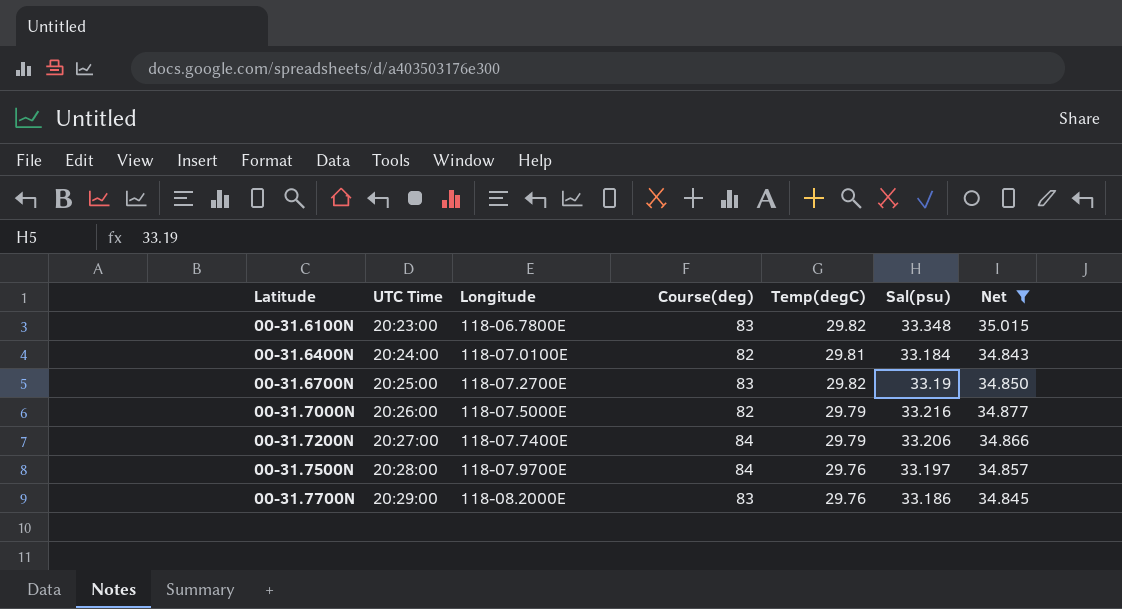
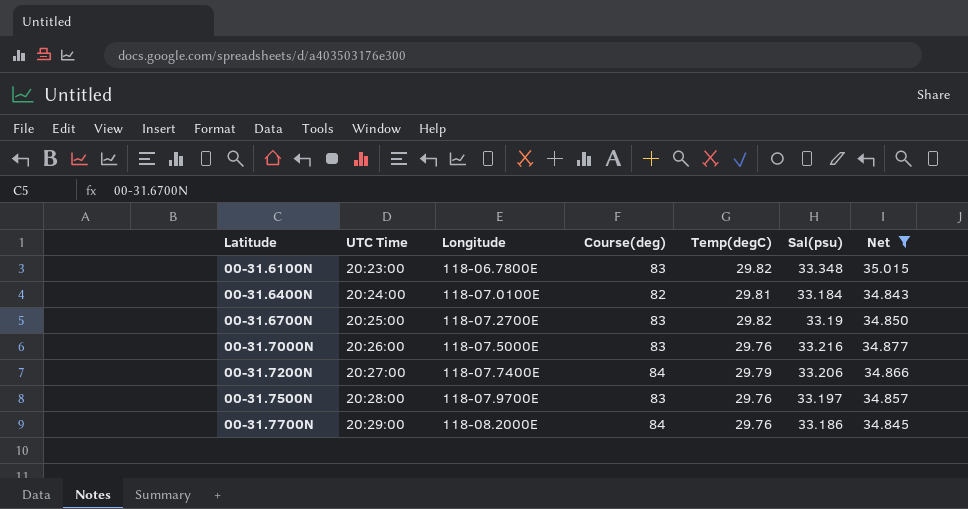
00-31.7000N | Course(deg): 82 -> 83
00-31.7000N | Temp(degC): 29.79 -> 29.76
00-31.7500N | Course(deg): 84 -> 83
00-31.7700N | Course(deg): 83 -> 84

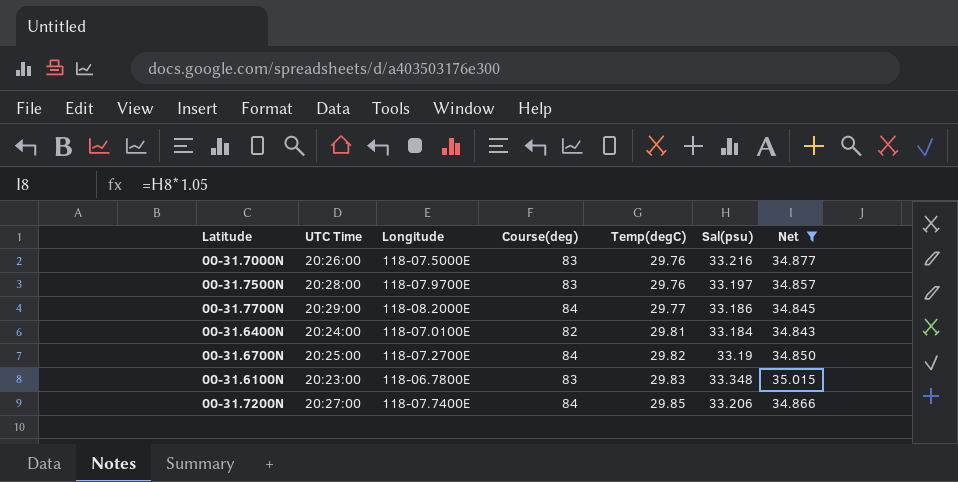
row order: Latitude ascending -> Temp(degC) ascending
00-31.7700N | Temp(degC): 29.76 -> 29.77
00-31.6700N | Course(deg): 83 -> 84
00-31.6100N | Temp(degC): 29.82 -> 29.83
00-31.7200N | Temp(degC): 29.79 -> 29.85

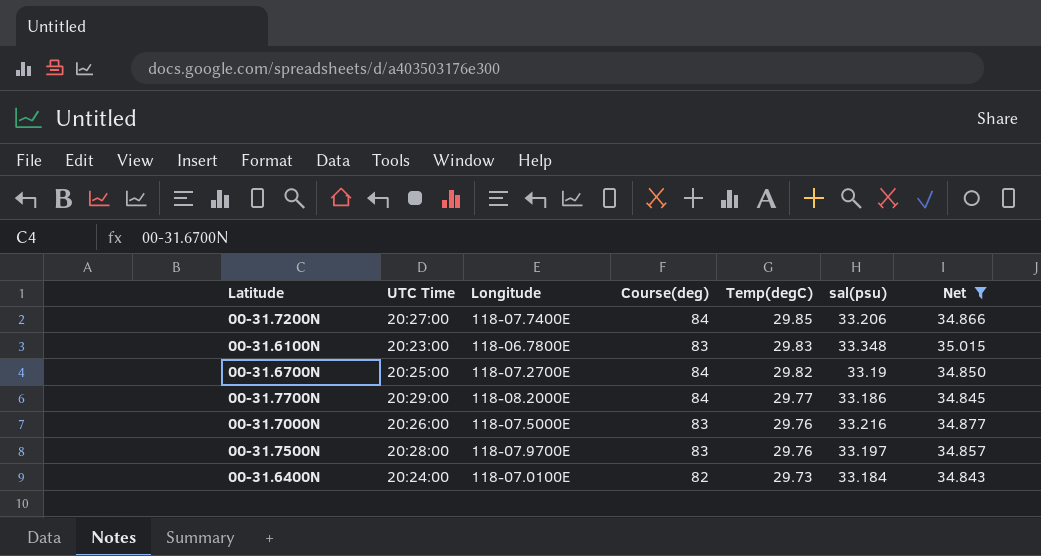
row order: Temp(degC) ascending -> Temp(degC) descending
column name: Sal(psu) -> sal(psu)
00-31.6400N | Temp(degC): 29.81 -> 29.73

